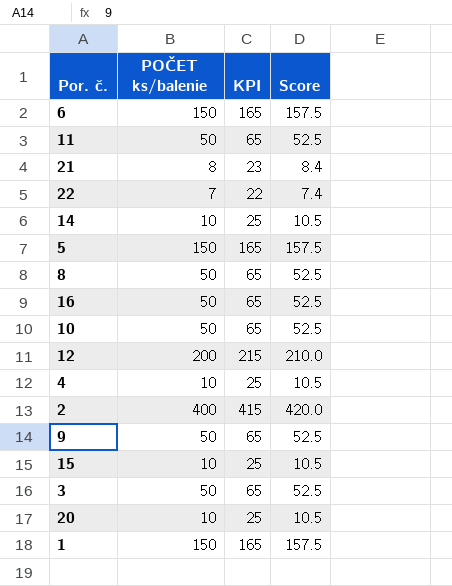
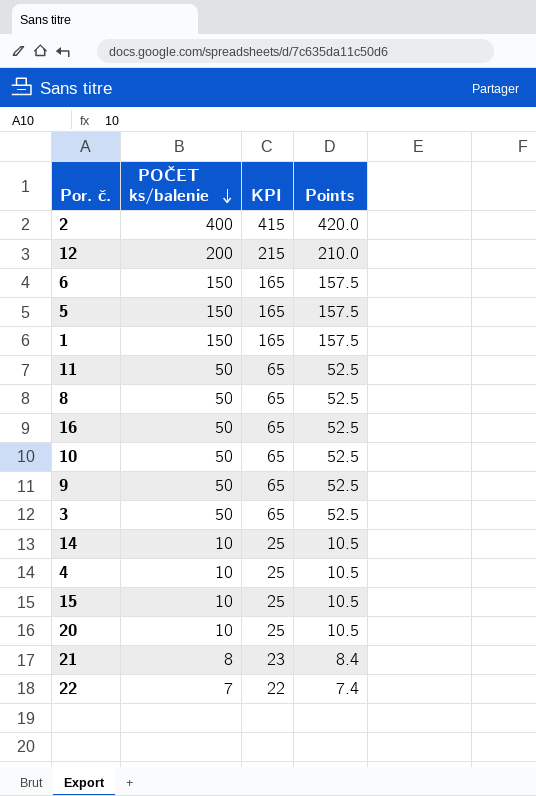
row order: none -> POČET ks/balenie descending
column name: Score -> Points

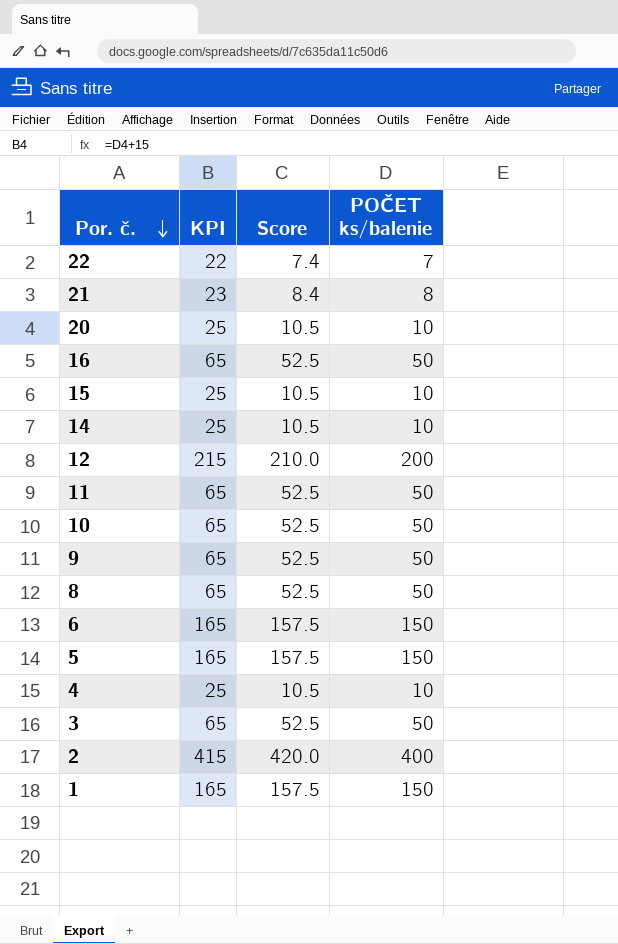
row order: POČET ks/balenie descending -> Por. č. descending
column name: Points -> Score
column POČET ks/balenie | position: 2 -> 4

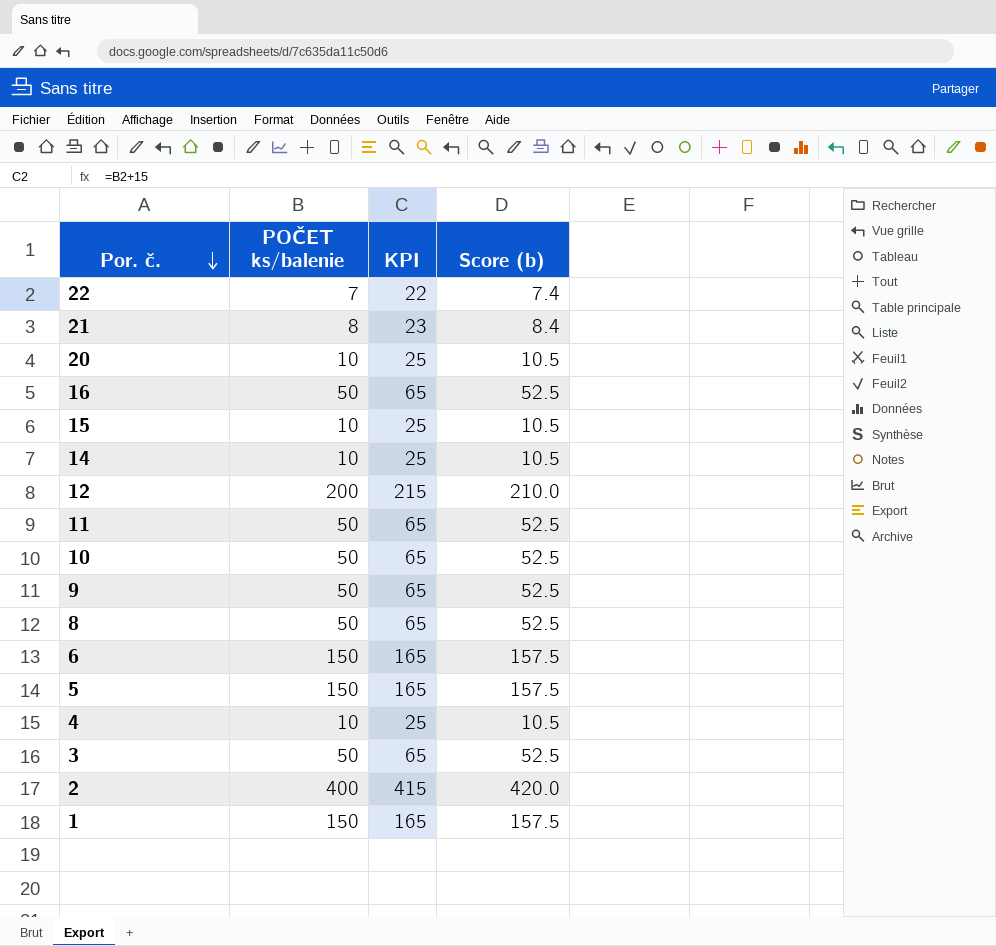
column POČET ks/balenie | position: 4 -> 2
column name: Score -> Score (b)

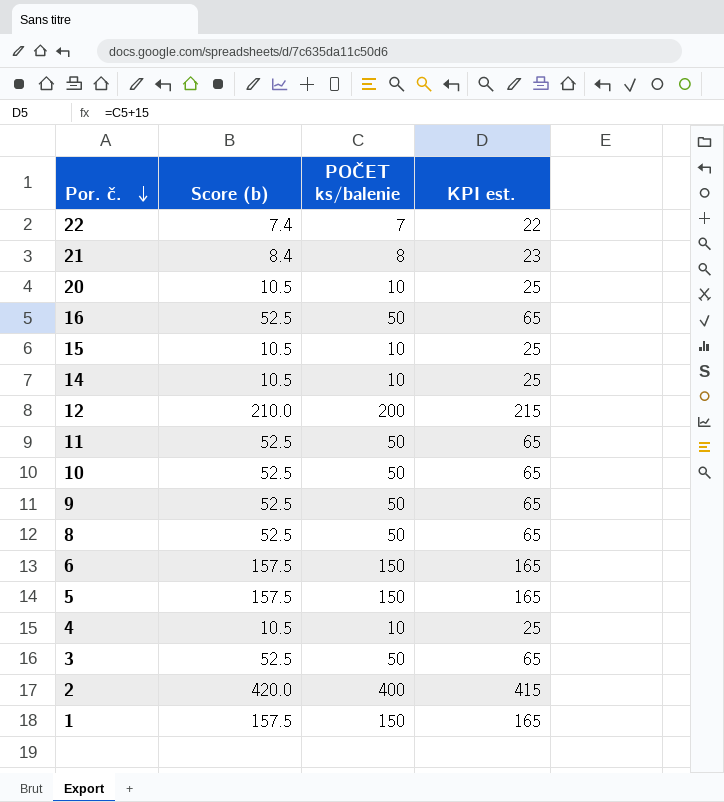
column Score (b) | position: 4 -> 2
column name: KPI -> KPI est.

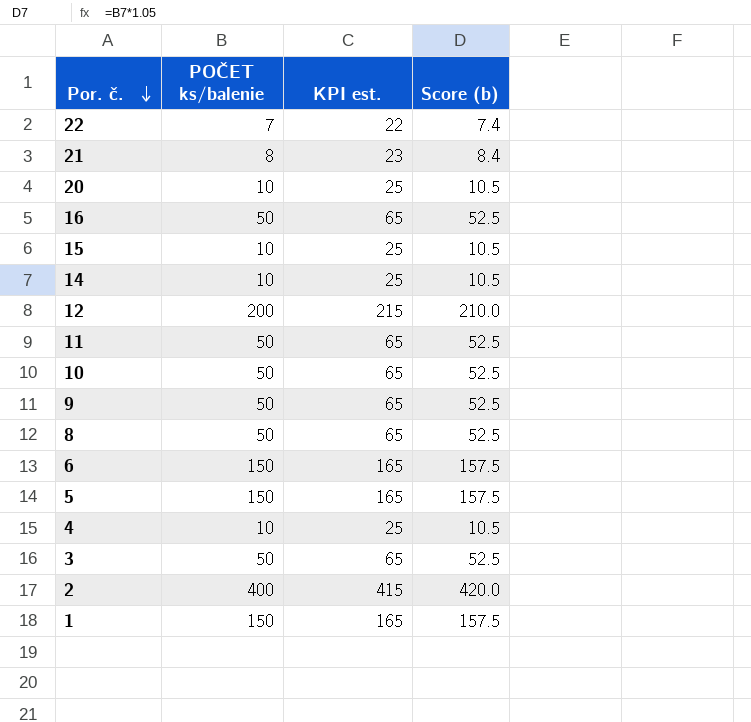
column Score (b) | position: 2 -> 4

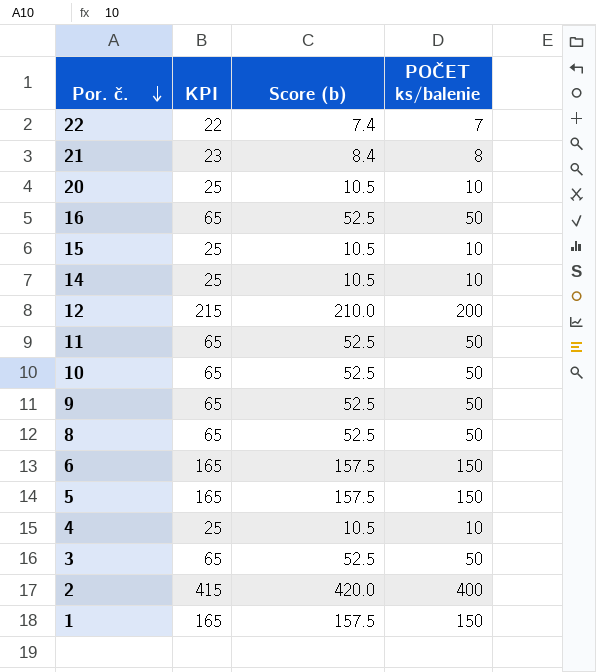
column name: KPI est. -> KPI
column POČET ks/balenie | position: 2 -> 4

